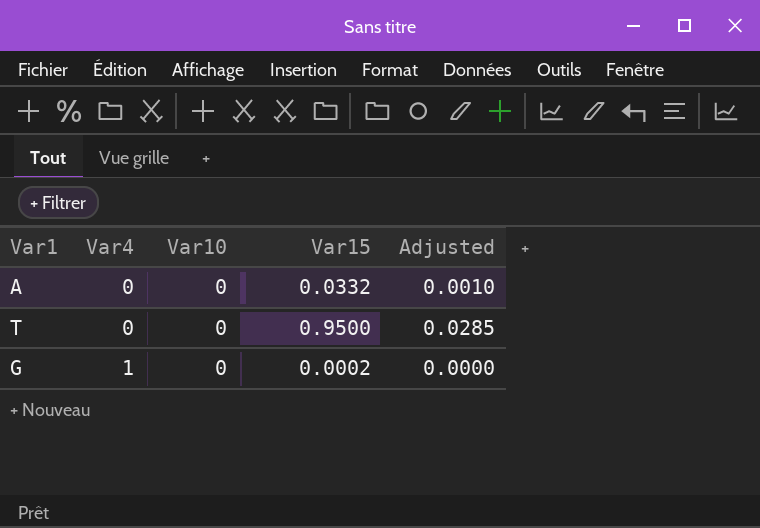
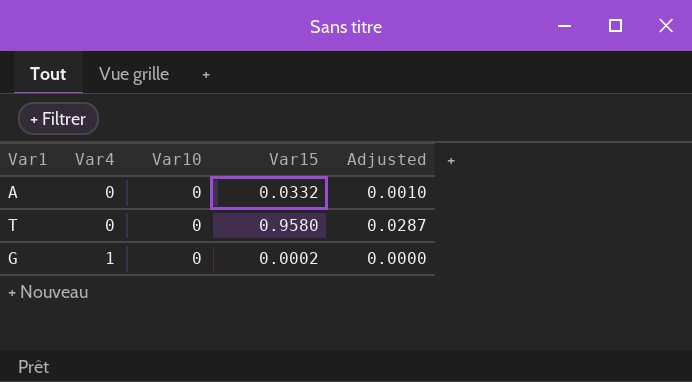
T | Var15: 0.9500 -> 0.9580
T | Adjusted: 0.0285 -> 0.0287

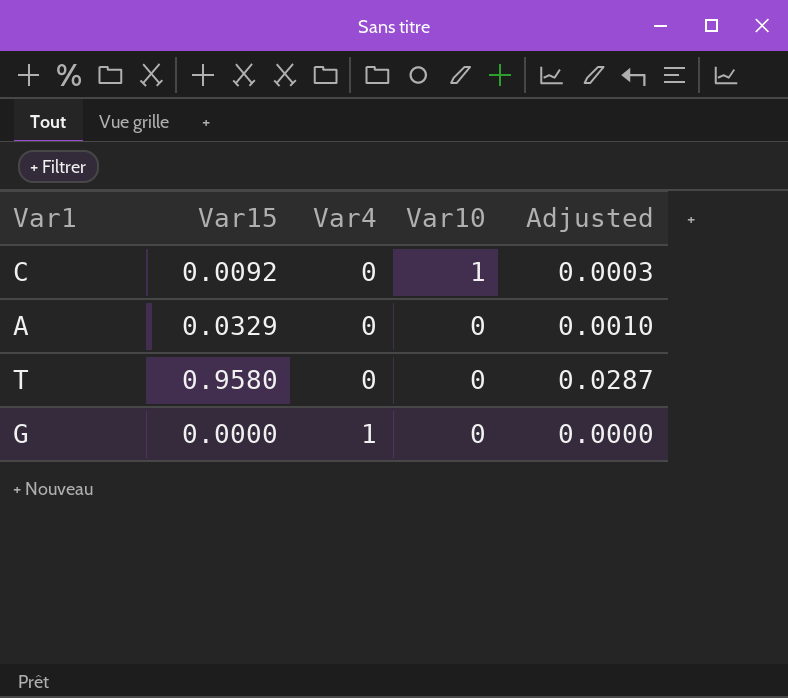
column Var15 | position: 4 -> 2
row C: none -> 0.0092 | 0 | 1 | 0.0003
A | Var15: 0.0332 -> 0.0329
G | Var15: 0.0002 -> 0.0000

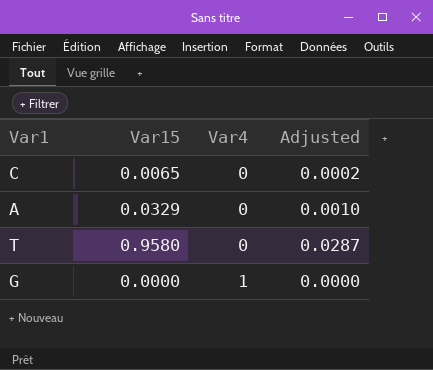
column Var10 | position: 4 -> none
C | Var15: 0.0092 -> 0.0065
C | Adjusted: 0.0003 -> 0.0002

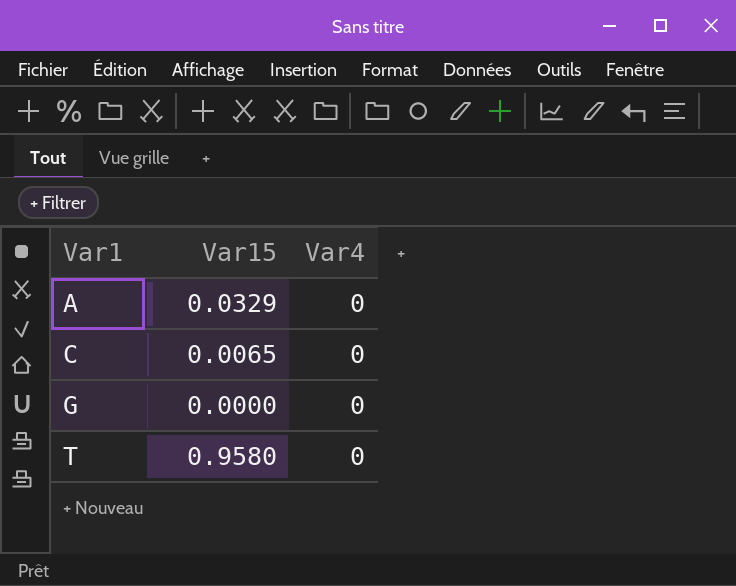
row order: Var4 ascending -> Var1 ascending
column Adjusted | formula: [Var15] * 0.03 -> none
G | Var4: 1 -> 0

